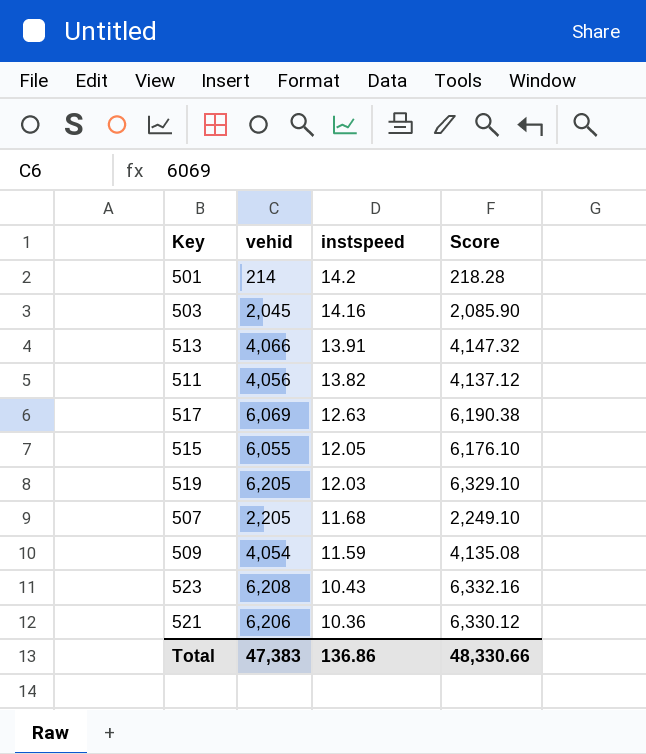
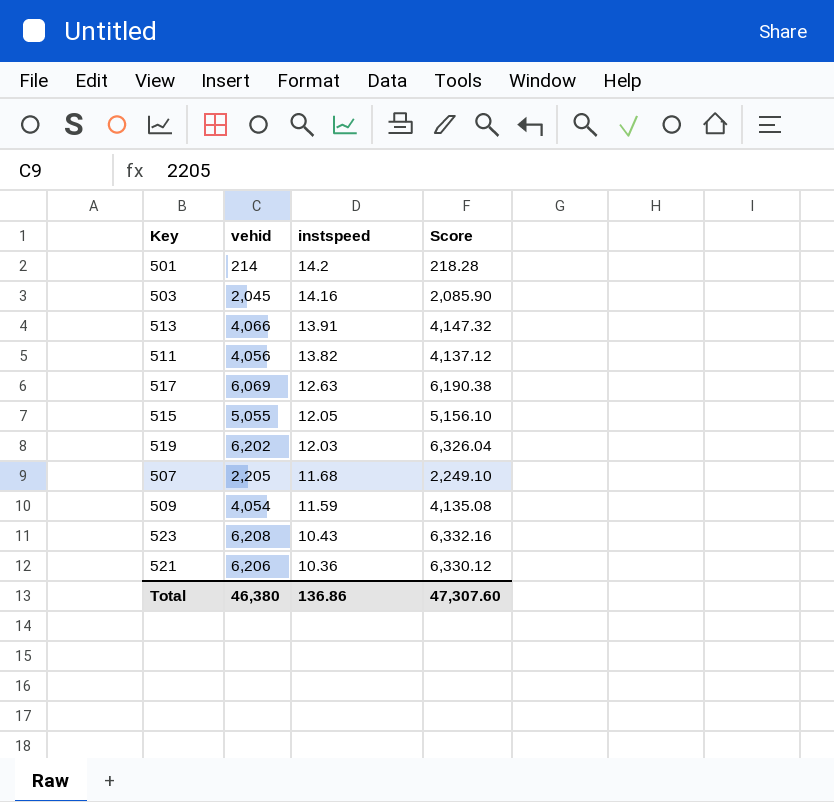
515 | vehid: 6,055 -> 5,055
515 | Score: 6,176.10 -> 5,156.10
519 | vehid: 6,205 -> 6,202
519 | Score: 6,329.10 -> 6,326.04
Total | vehid: 47,383 -> 46,380
Total | Score: 48,330.66 -> 47,307.60

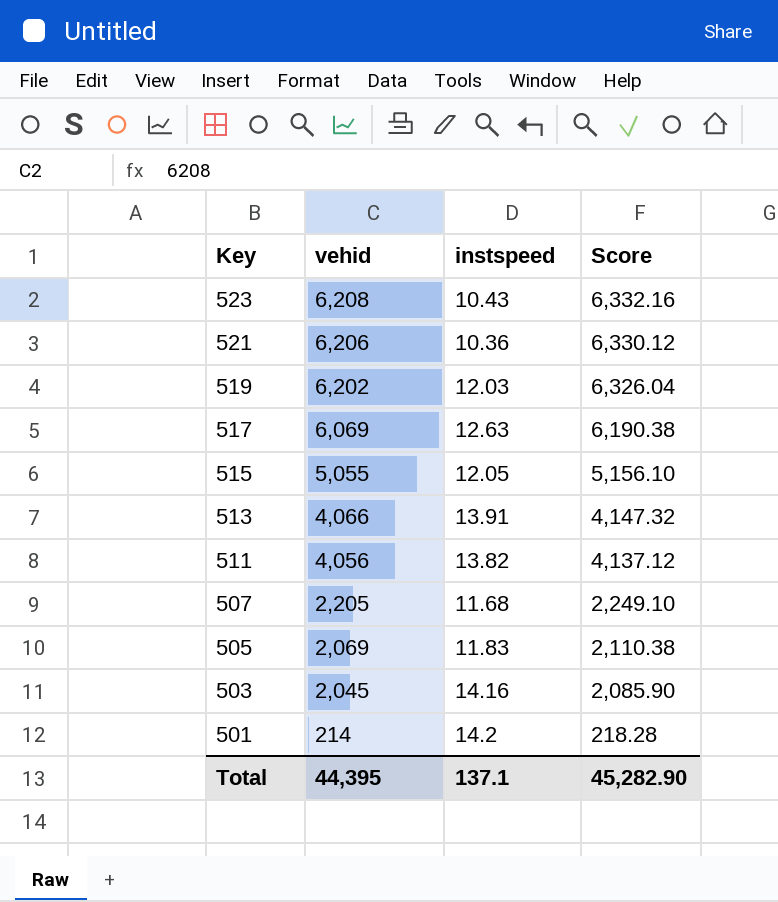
row order: instspeed descending -> Key descending
row 509: 4,054 | 11.59 | 4,135.08 -> none
row 505: none -> 2,069 | 11.83 | 2,110.38
Total | vehid: 46,380 -> 44,395
Total | instspeed: 136.86 -> 137.1
Total | Score: 47,307.60 -> 45,282.90

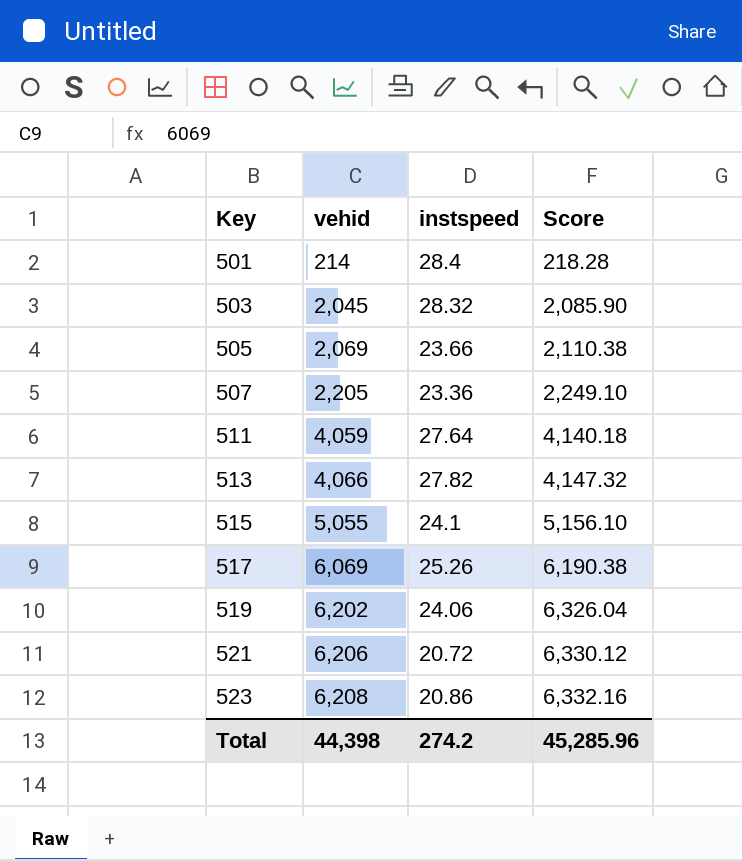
row order: Key descending -> Key ascending
501 | instspeed: 14.2 -> 28.4
503 | instspeed: 14.16 -> 28.32
505 | instspeed: 11.83 -> 23.66
507 | instspeed: 11.68 -> 23.36
511 | vehid: 4,056 -> 4,059
511 | instspeed: 13.82 -> 27.64
511 | Score: 4,137.12 -> 4,140.18
513 | instspeed: 13.91 -> 27.82
515 | instspeed: 12.05 -> 24.1
517 | instspeed: 12.63 -> 25.26
519 | instspeed: 12.03 -> 24.06
521 | instspeed: 10.36 -> 20.72
523 | instspeed: 10.43 -> 20.86
Total | vehid: 44,395 -> 44,398
Total | instspeed: 137.1 -> 274.2
Total | Score: 45,282.90 -> 45,285.96

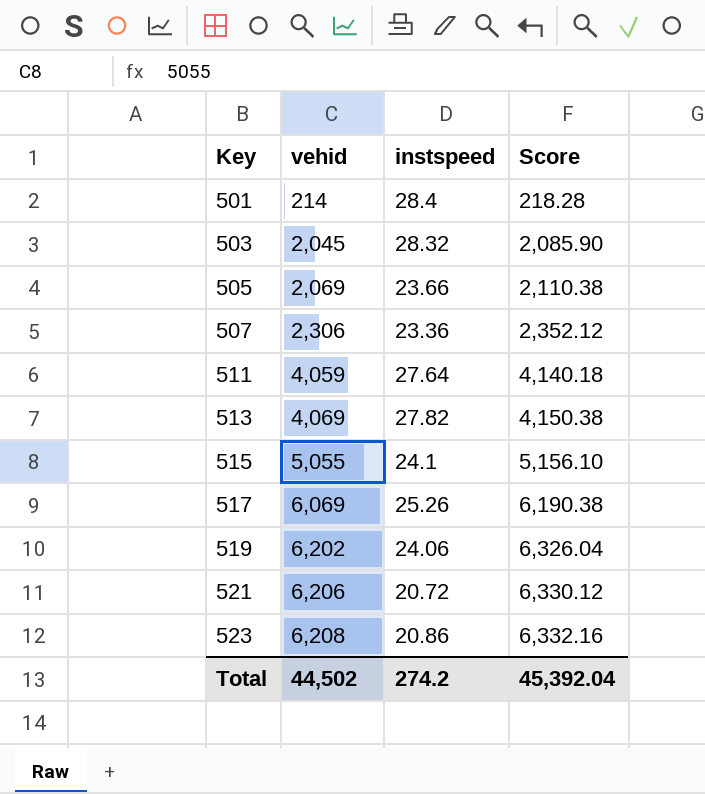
507 | vehid: 2,205 -> 2,306
507 | Score: 2,249.10 -> 2,352.12
513 | vehid: 4,066 -> 4,069
513 | Score: 4,147.32 -> 4,150.38
Total | vehid: 44,398 -> 44,502
Total | Score: 45,285.96 -> 45,392.04

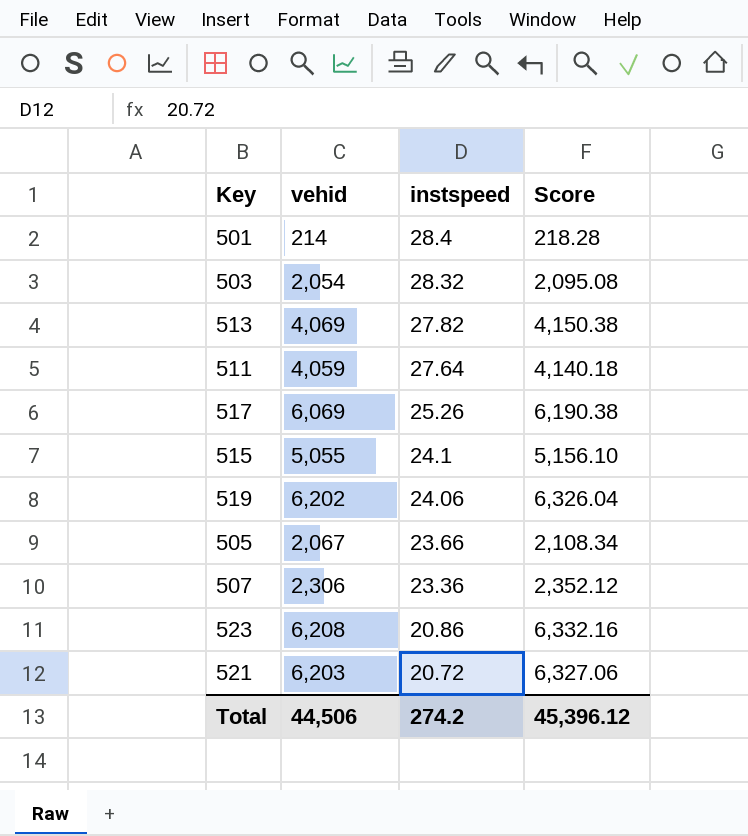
row order: Key ascending -> instspeed descending
503 | vehid: 2,045 -> 2,054
503 | Score: 2,085.90 -> 2,095.08
505 | vehid: 2,069 -> 2,067
505 | Score: 2,110.38 -> 2,108.34
521 | vehid: 6,206 -> 6,203
521 | Score: 6,330.12 -> 6,327.06
Total | vehid: 44,502 -> 44,506
Total | Score: 45,392.04 -> 45,396.12

